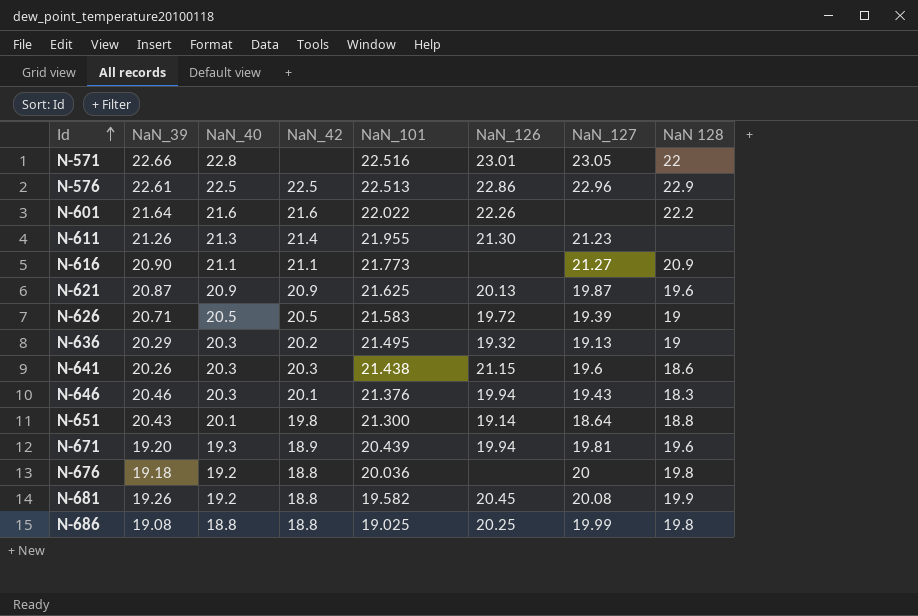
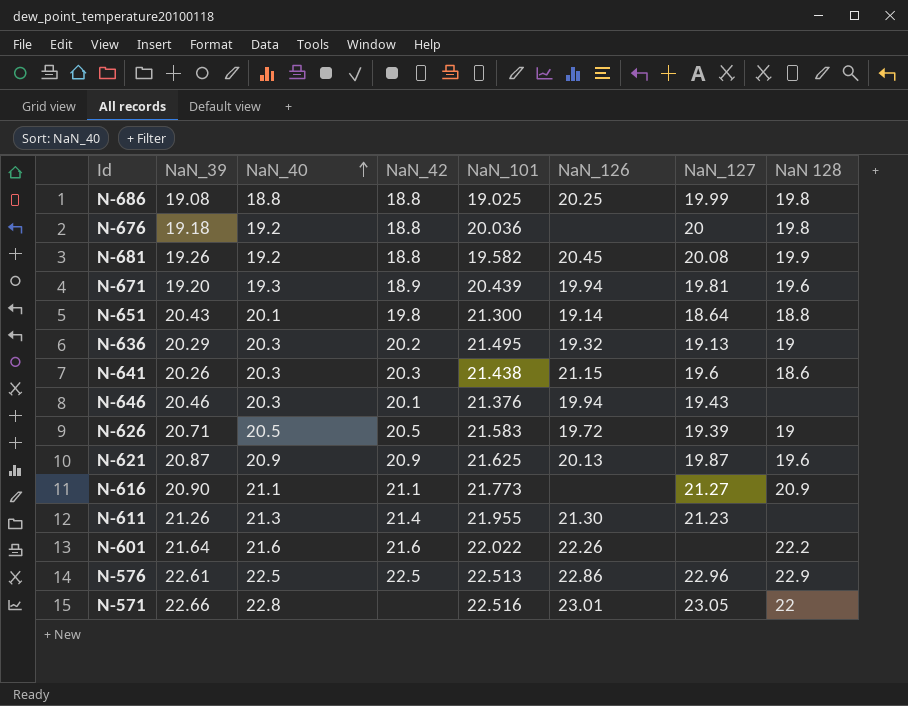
row order: Id ascending -> NaN_40 ascending
N-646 | NaN 128: 18.3 -> none

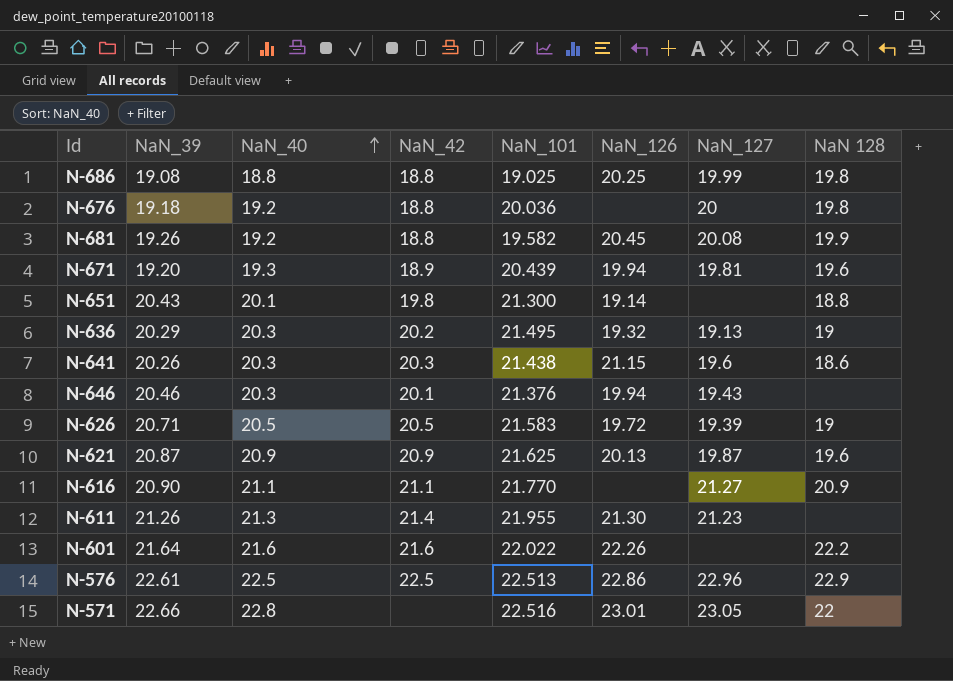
N-651 | NaN_127: 18.64 -> none
N-616 | NaN_101: 21.773 -> 21.770

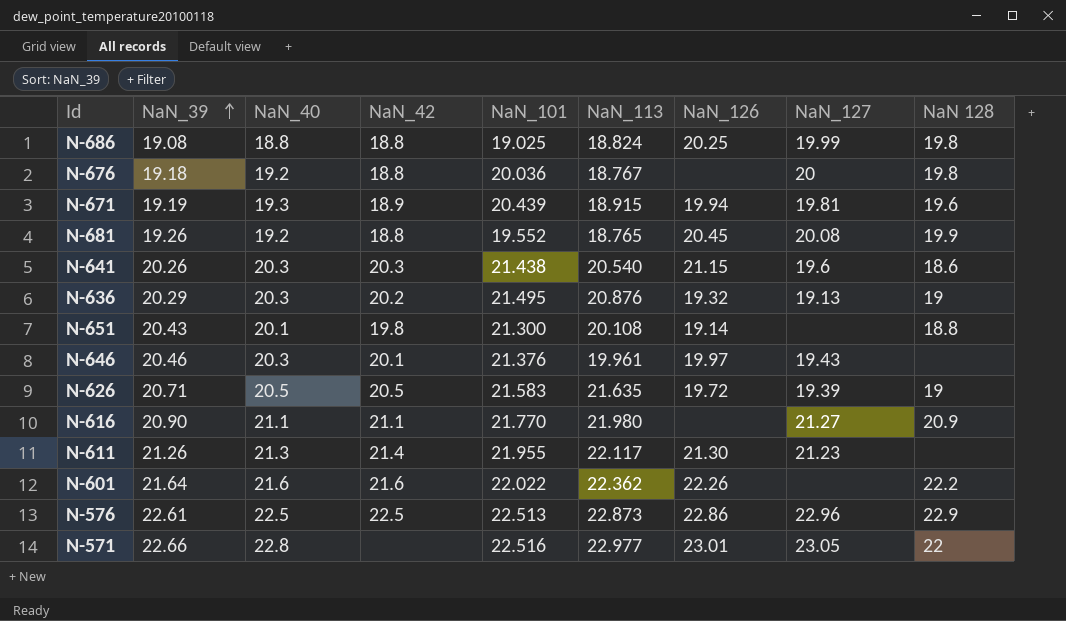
row order: NaN_40 ascending -> NaN_39 ascending
column NaN_113 | position: none -> 6
row N-621: 20.87 | 20.9 | 20.9 | 21.625 | 20.13 | 19.87 | 19.6 -> none
N-671 | NaN_39: 19.20 -> 19.19
N-681 | NaN_101: 19.582 -> 19.552
N-646 | NaN_126: 19.94 -> 19.97

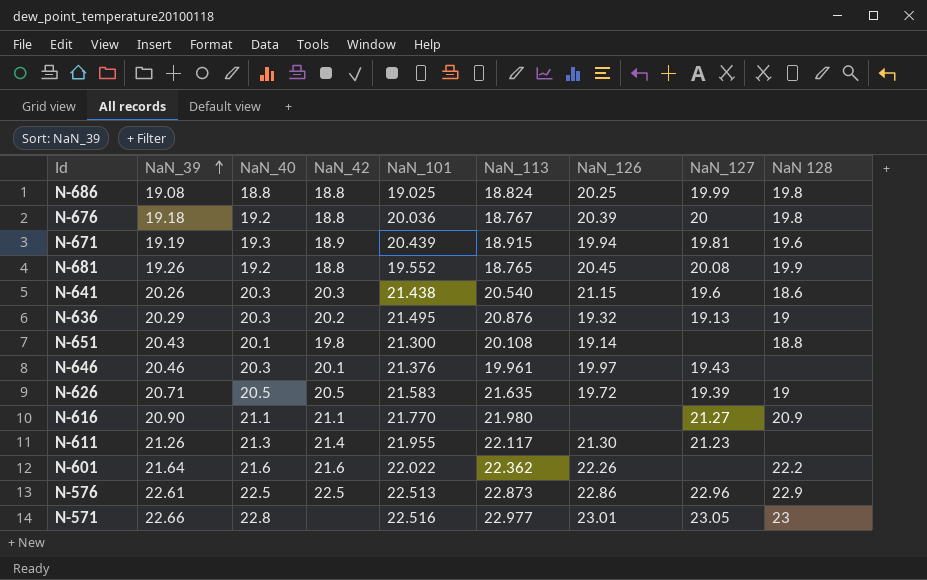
N-676 | NaN_126: none -> 20.39
N-571 | NaN 128: 22 -> 23

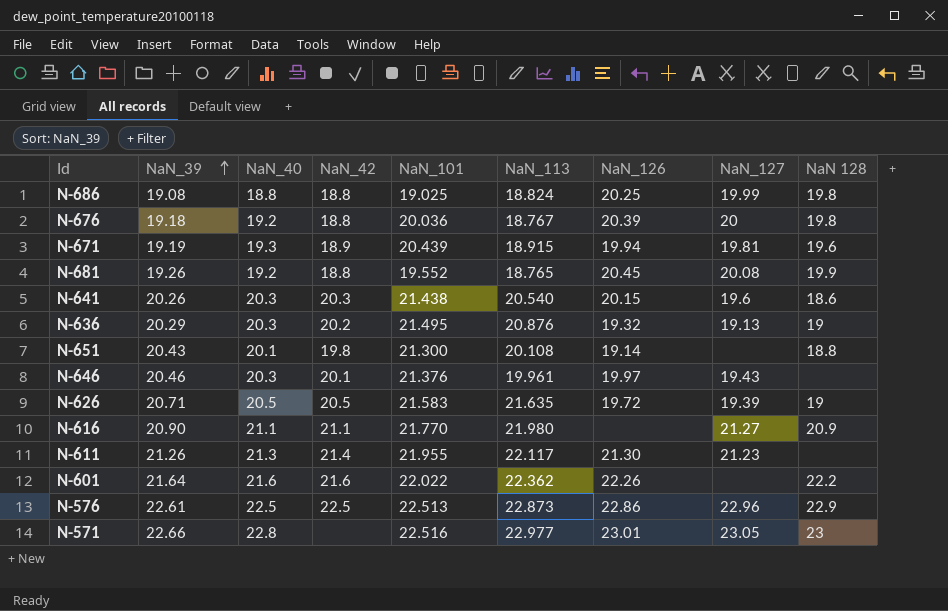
N-641 | NaN_126: 21.15 -> 20.15

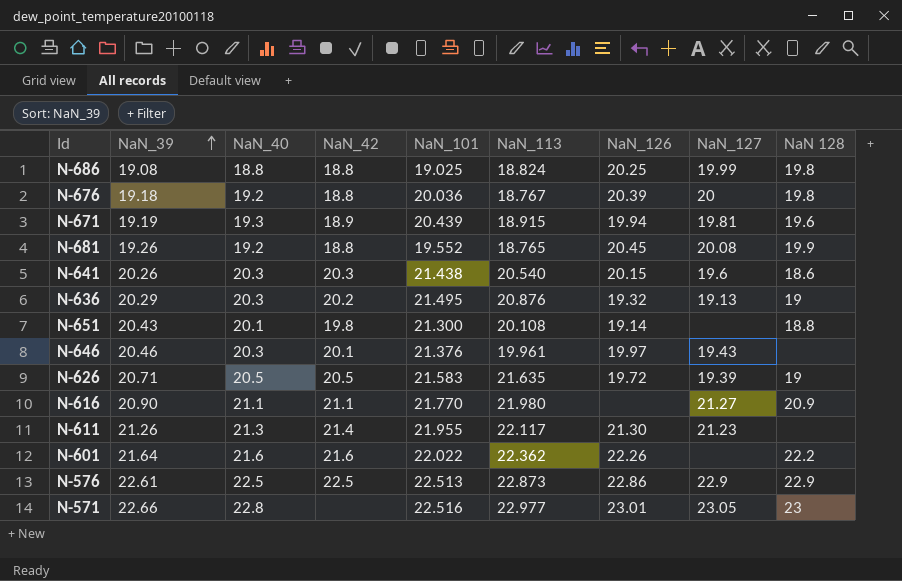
N-576 | NaN_127: 22.96 -> 22.9

